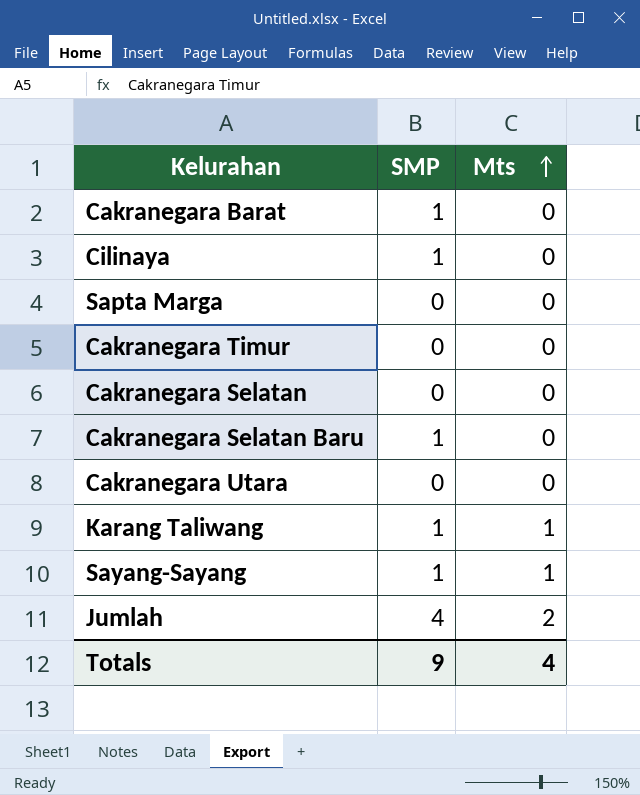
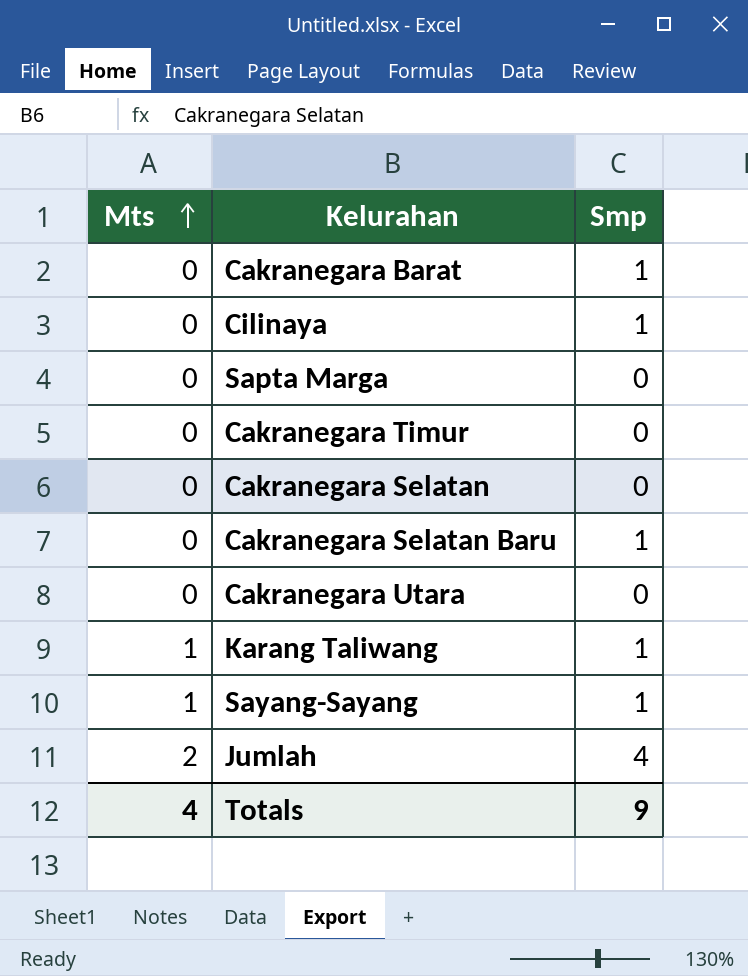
column Mts | position: 3 -> 1
column name: SMP -> Smp

